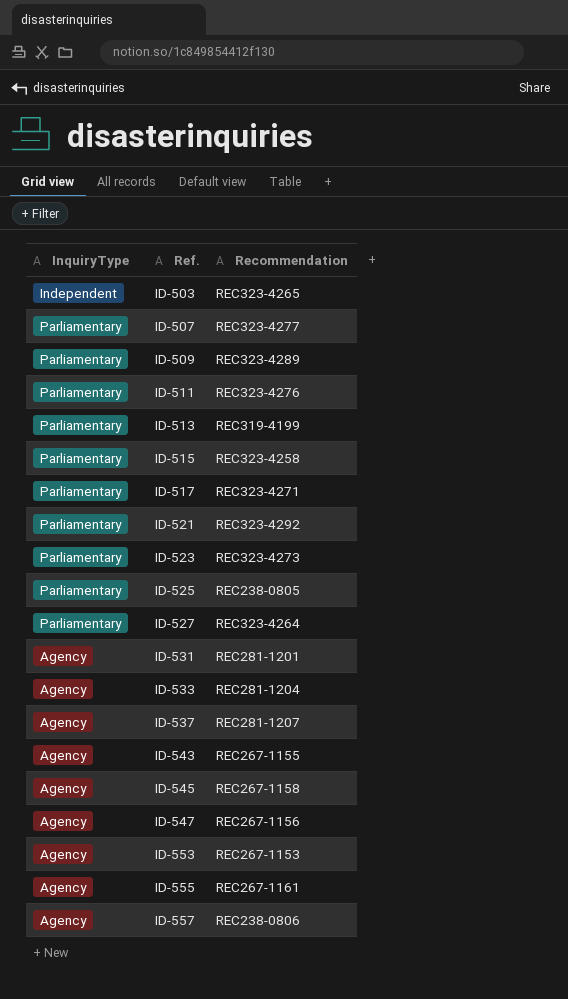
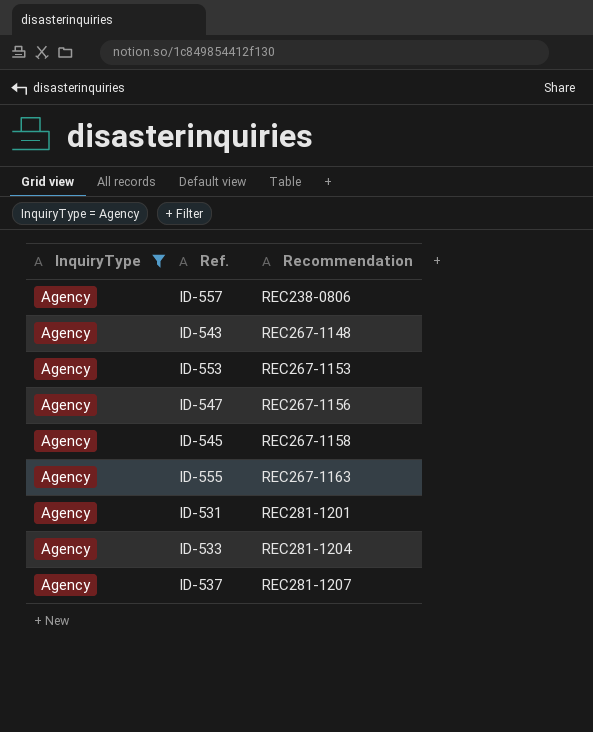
filter: none -> InquiryType = Agency
row order: Ref. ascending -> Recommendation ascending
ID-543 | Recommendation: REC267-1155 -> REC267-1148
ID-555 | Recommendation: REC267-1161 -> REC267-1163

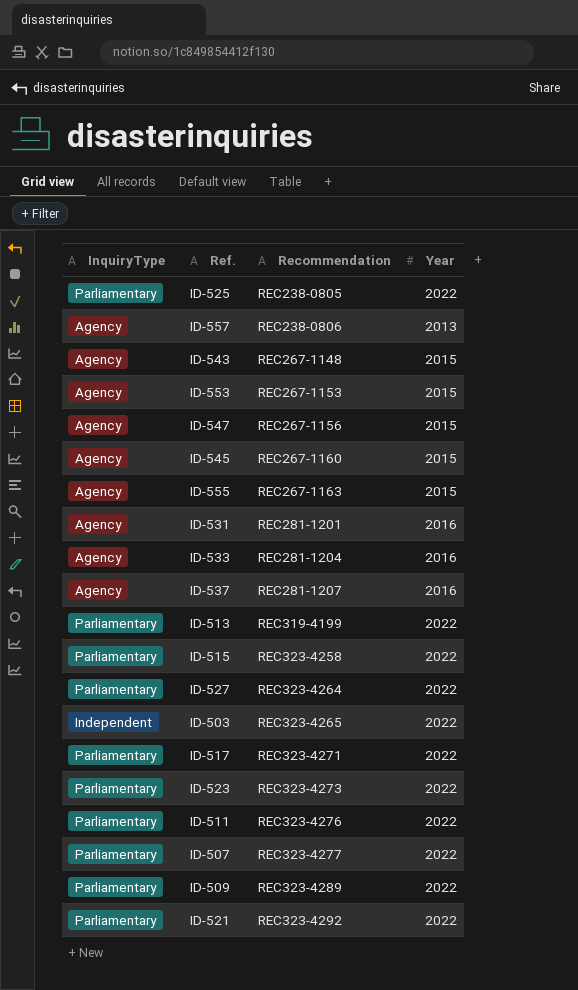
filter: InquiryType = Agency -> none
column Year | position: none -> 4
ID-545 | Recommendation: REC267-1158 -> REC267-1160

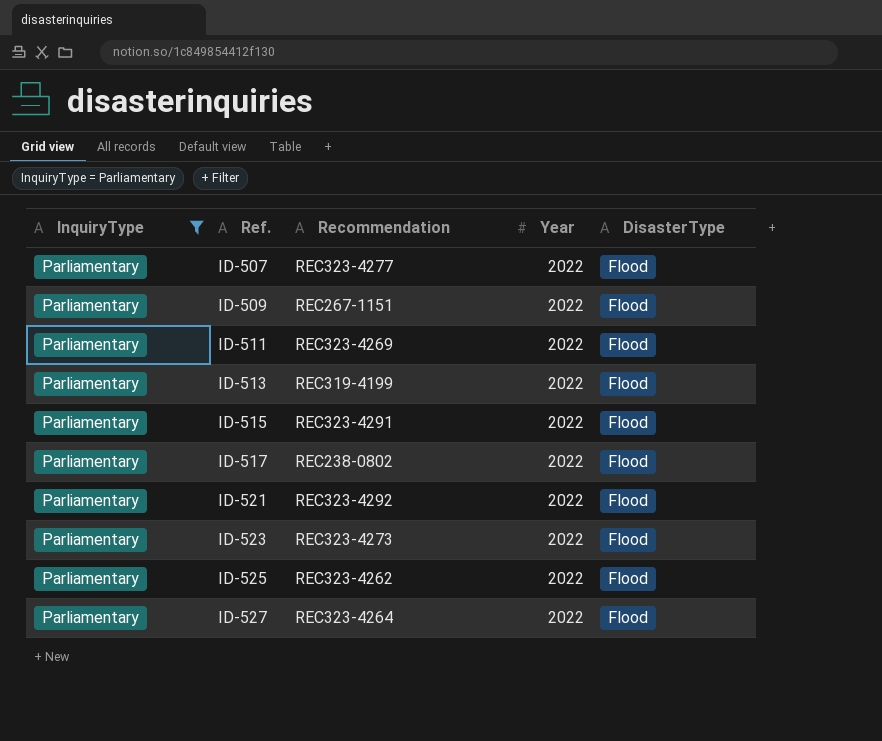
filter: none -> InquiryType = Parliamentary
row order: Recommendation ascending -> Ref. ascending
column DisasterType | position: none -> 5
ID-509 | Recommendation: REC323-4289 -> REC267-1151
ID-511 | Recommendation: REC323-4276 -> REC323-4269
ID-515 | Recommendation: REC323-4258 -> REC323-4291
ID-517 | Recommendation: REC323-4271 -> REC238-0802
ID-525 | Recommendation: REC238-0805 -> REC323-4262

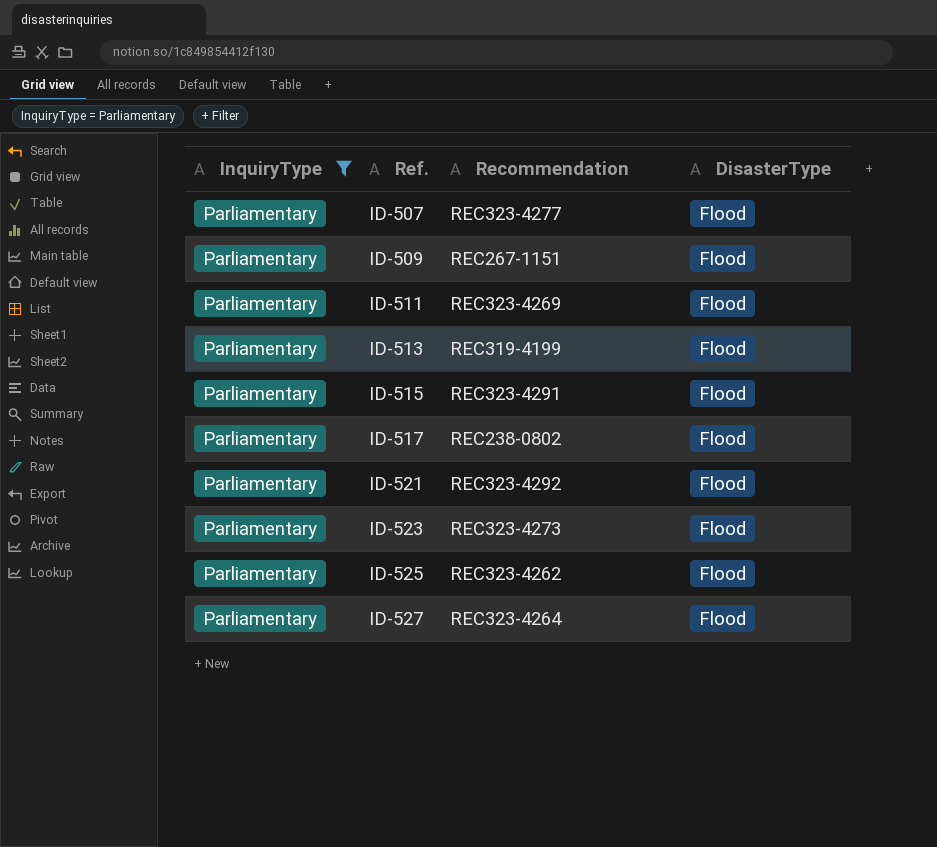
column Year | position: 4 -> none

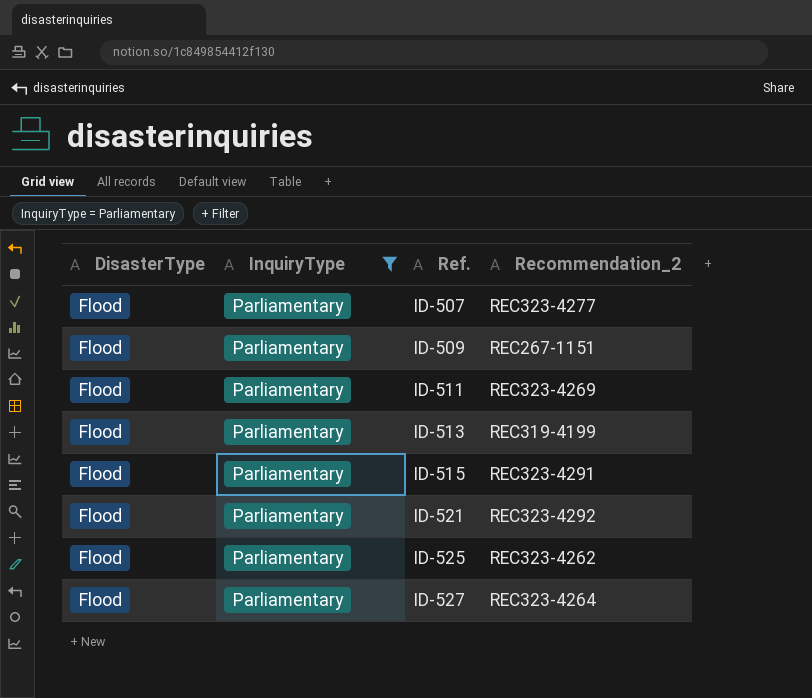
column DisasterType | position: 4 -> 1
column name: Recommendation -> Recommendation_2
row ID-517: Parliamentary | REC238-0802 | Flood -> none
row ID-523: Parliamentary | REC323-4273 | Flood -> none

